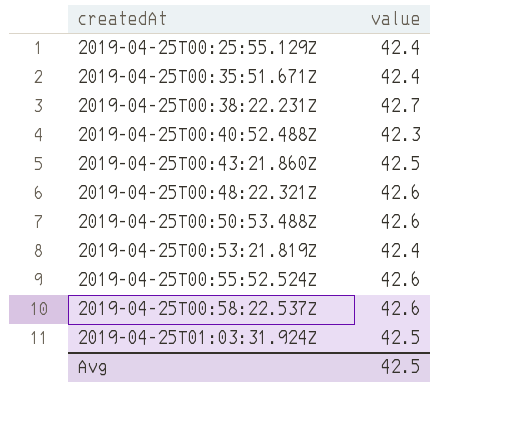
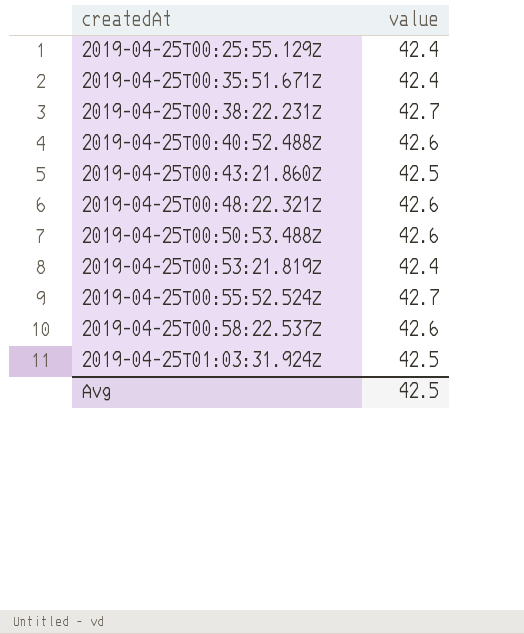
2019-04-25T00:40:52.488Z | value: 42.3 -> 42.6
2019-04-25T00:55:52.524Z | value: 42.6 -> 42.7

